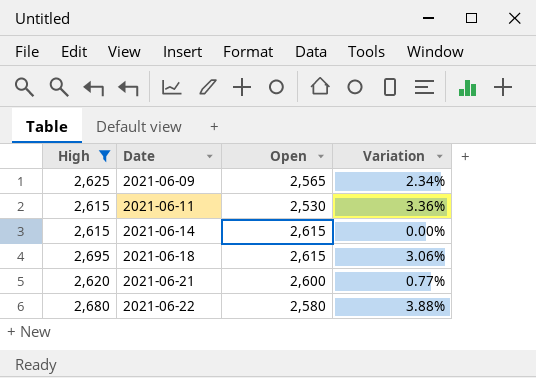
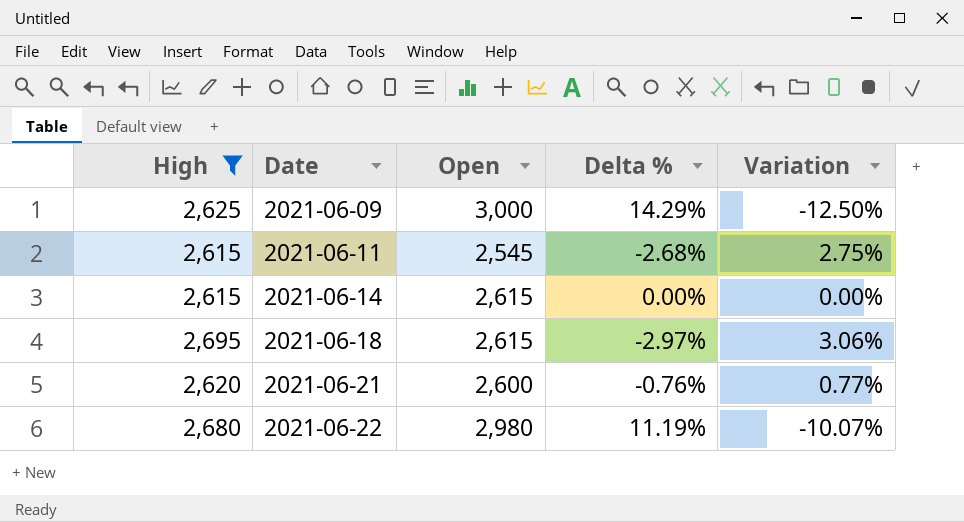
column Delta % | formula: none -> ([Open] - [High]) / [High]
2021-06-09 | Open: 2,565 -> 3,000
2021-06-09 | Variation: 2.34% -> -12.50%
2021-06-11 | Open: 2,530 -> 2,545
2021-06-11 | Variation: 3.36% -> 2.75%
2021-06-22 | Open: 2,580 -> 2,980
2021-06-22 | Variation: 3.88% -> -10.07%

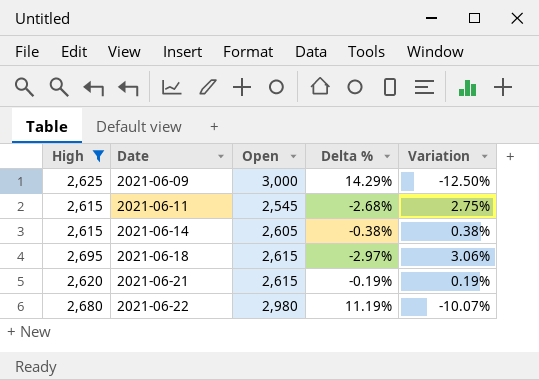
2021-06-14 | Open: 2,615 -> 2,605
2021-06-14 | Delta %: 0.00% -> -0.38%
2021-06-14 | Variation: 0.00% -> 0.38%
2021-06-21 | Open: 2,600 -> 2,615
2021-06-21 | Delta %: -0.76% -> -0.19%
2021-06-21 | Variation: 0.77% -> 0.19%

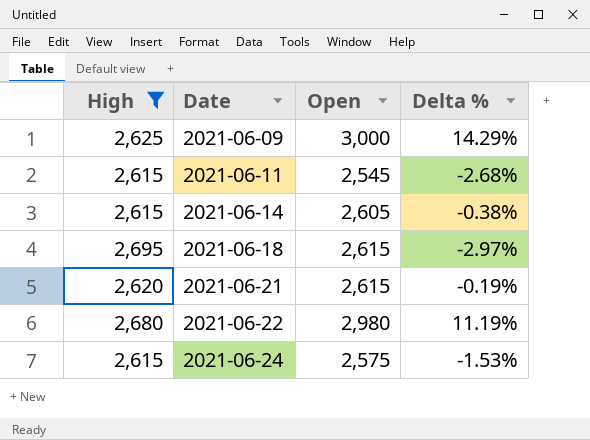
column Variation | formula: ([High] - [Open]) / [Open] -> none
row 2021-06-24: none -> 2,615 | 2,575 | -1.53%

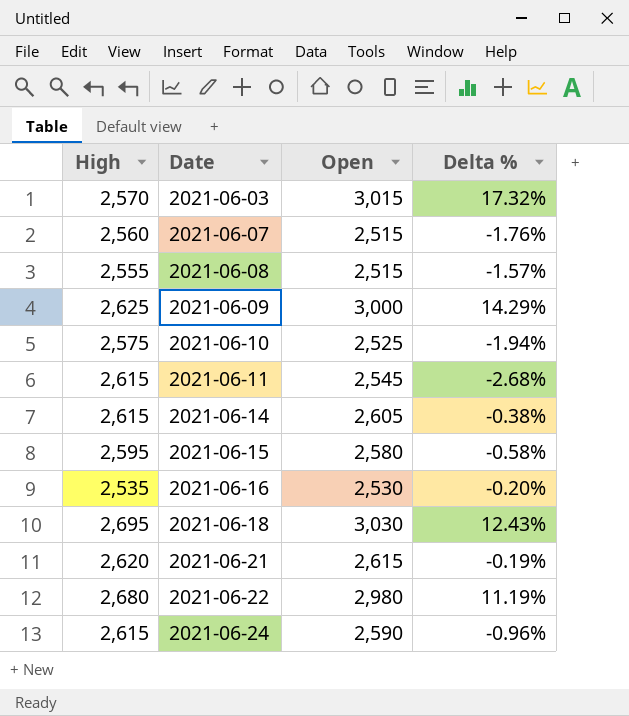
filter: High >= 2,615 -> none
2021-06-18 | Open: 2,615 -> 3,030
2021-06-18 | Delta %: -2.97% -> 12.43%
2021-06-24 | Open: 2,575 -> 2,590
2021-06-24 | Delta %: -1.53% -> -0.96%

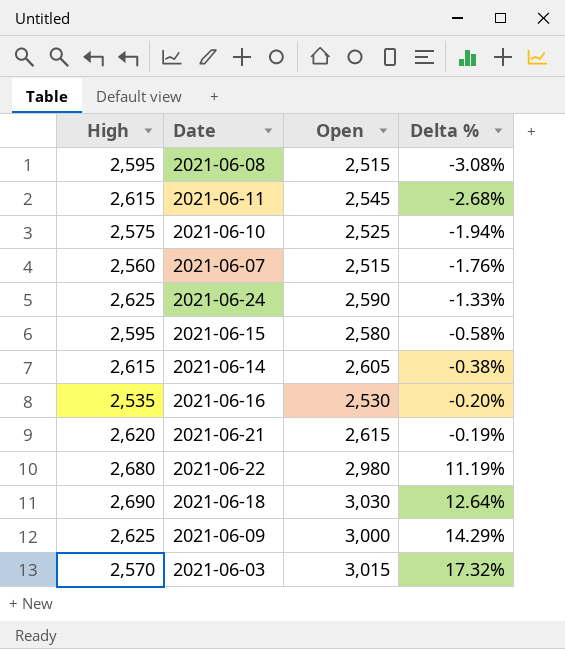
row order: Date ascending -> Delta % ascending
2021-06-08 | High: 2,555 -> 2,595
2021-06-08 | Delta %: -1.57% -> -3.08%
2021-06-24 | High: 2,615 -> 2,625
2021-06-24 | Delta %: -0.96% -> -1.33%
2021-06-18 | High: 2,695 -> 2,690
2021-06-18 | Delta %: 12.43% -> 12.64%

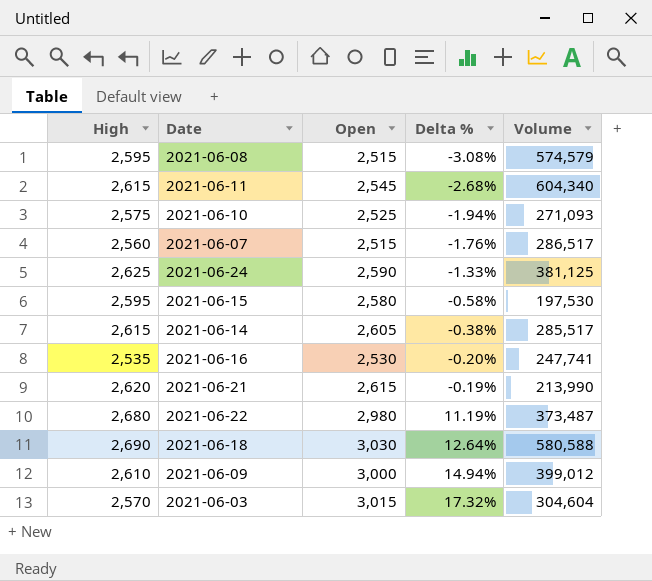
column Volume | position: none -> 5
2021-06-09 | High: 2,625 -> 2,610
2021-06-09 | Delta %: 14.29% -> 14.94%

